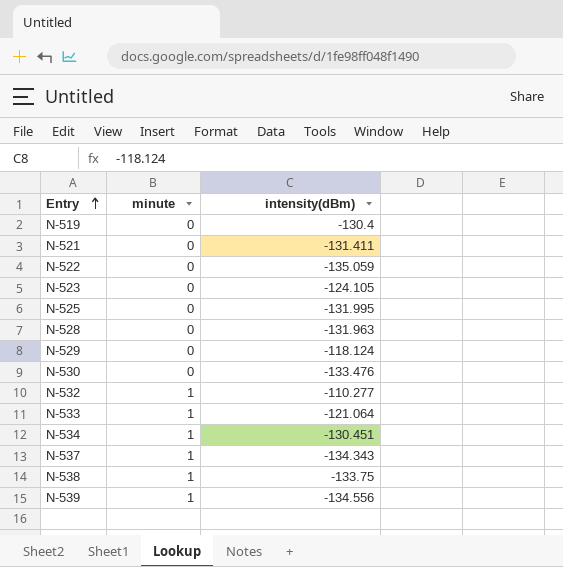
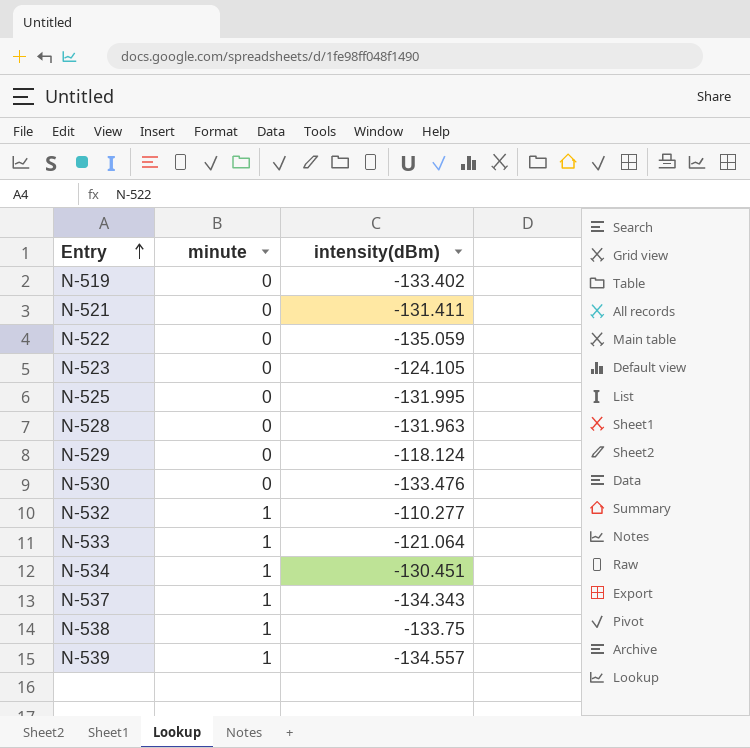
N-519 | intensity(dBm): -130.4 -> -133.402
N-539 | intensity(dBm): -134.556 -> -134.557

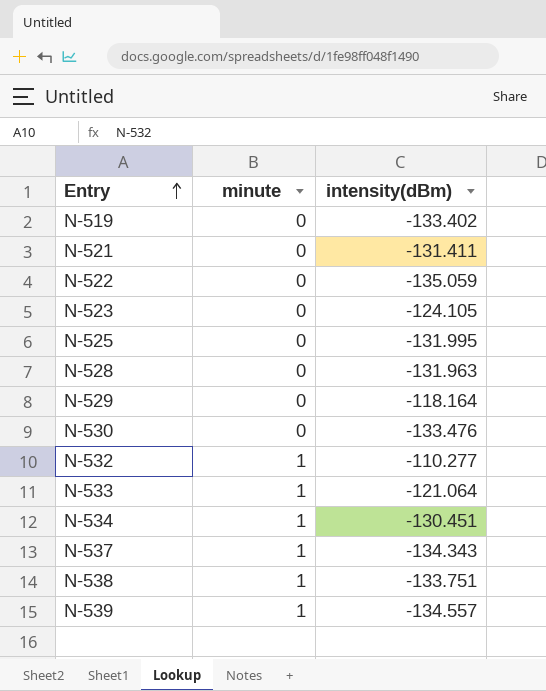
N-529 | intensity(dBm): -118.124 -> -118.164
N-538 | intensity(dBm): -133.75 -> -133.751

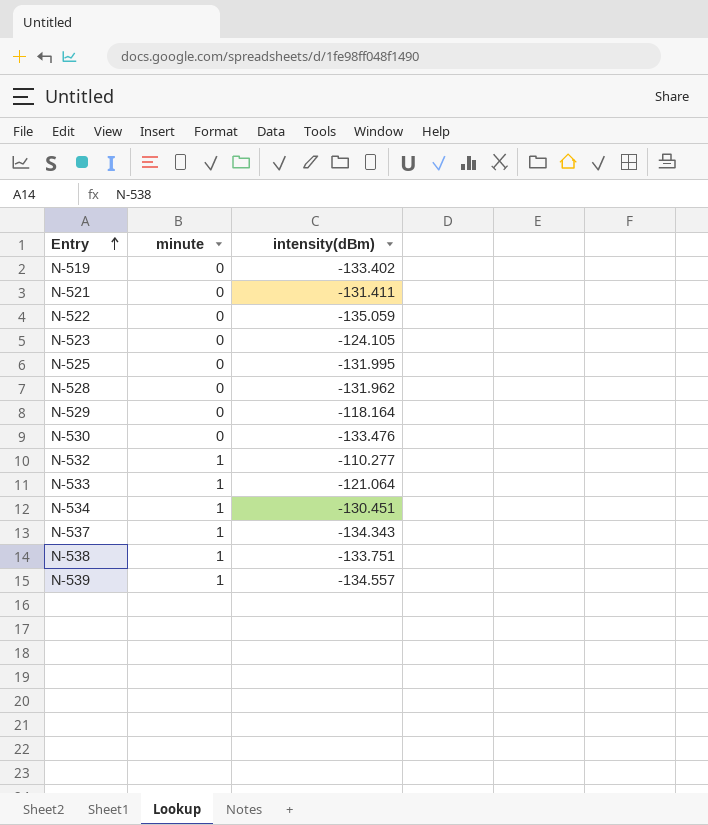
N-528 | intensity(dBm): -131.963 -> -131.962

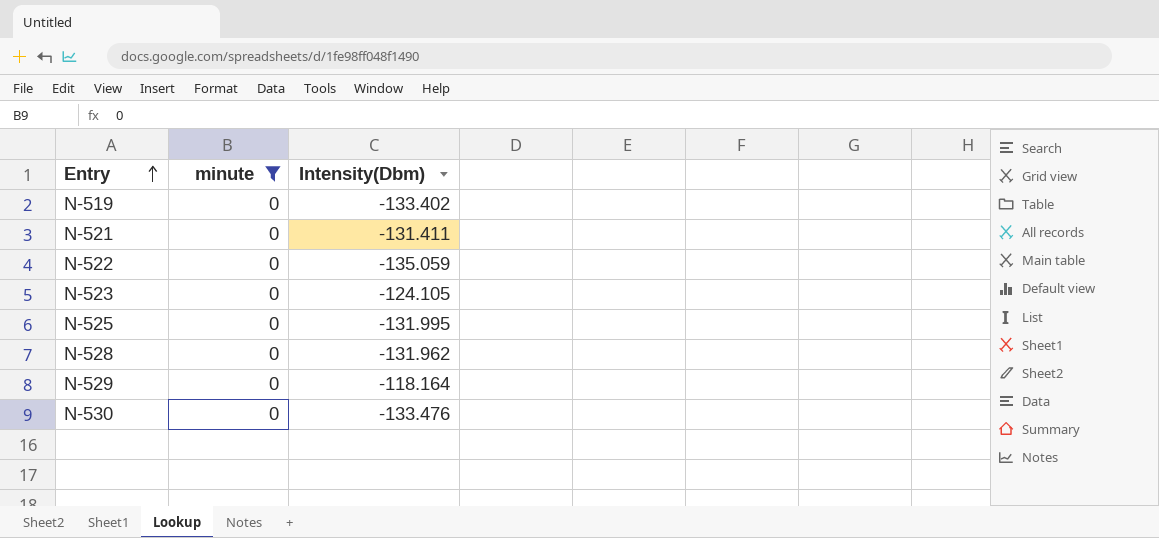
filter: none -> minute = 0
column name: intensity(dBm) -> Intensity(Dbm)

